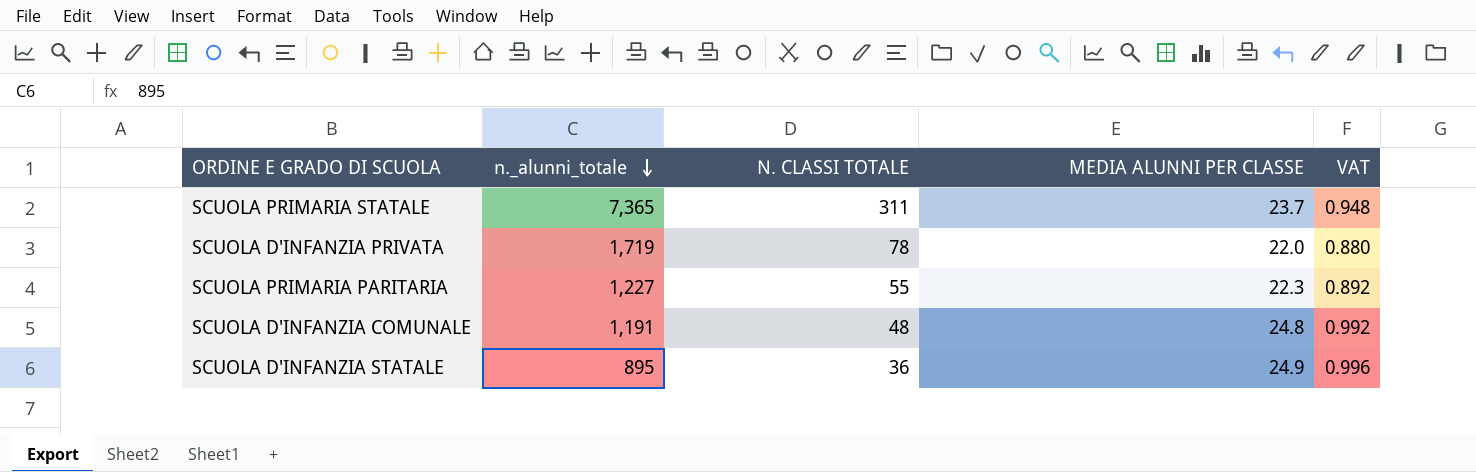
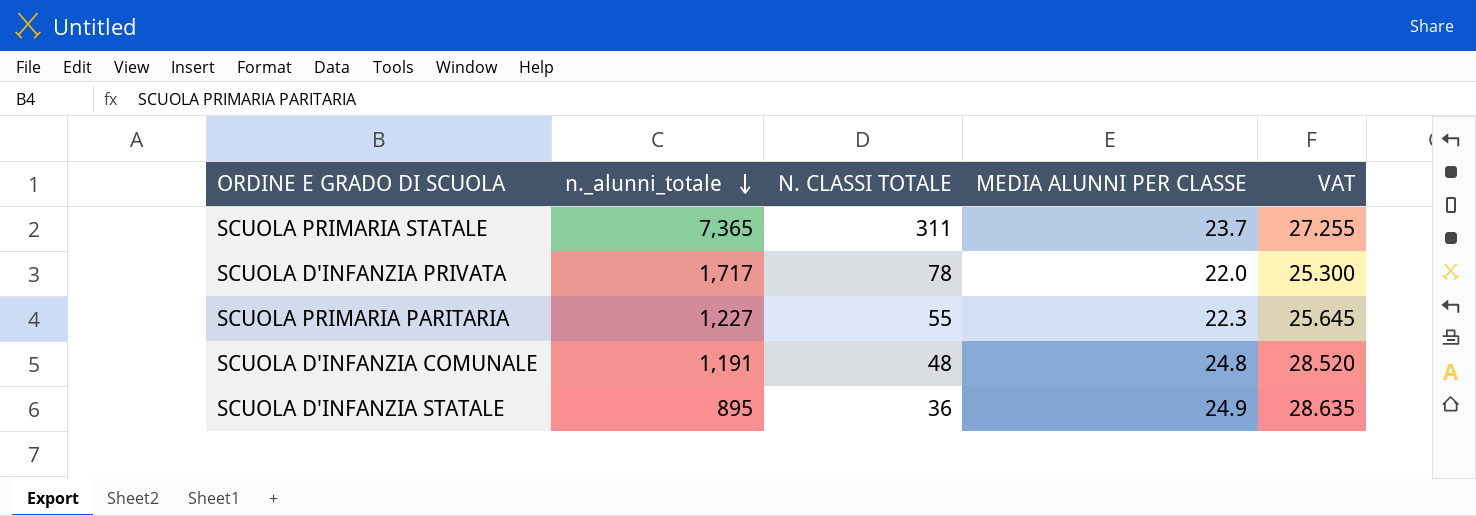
column VAT | formula: [MEDIA ALUNNI PER CLASSE] * 0.04 -> [MEDIA ALUNNI PER CLASSE] * 1.15
SCUOLA D'INFANZIA PRIVATA | n._alunni_totale: 1,719 -> 1,717

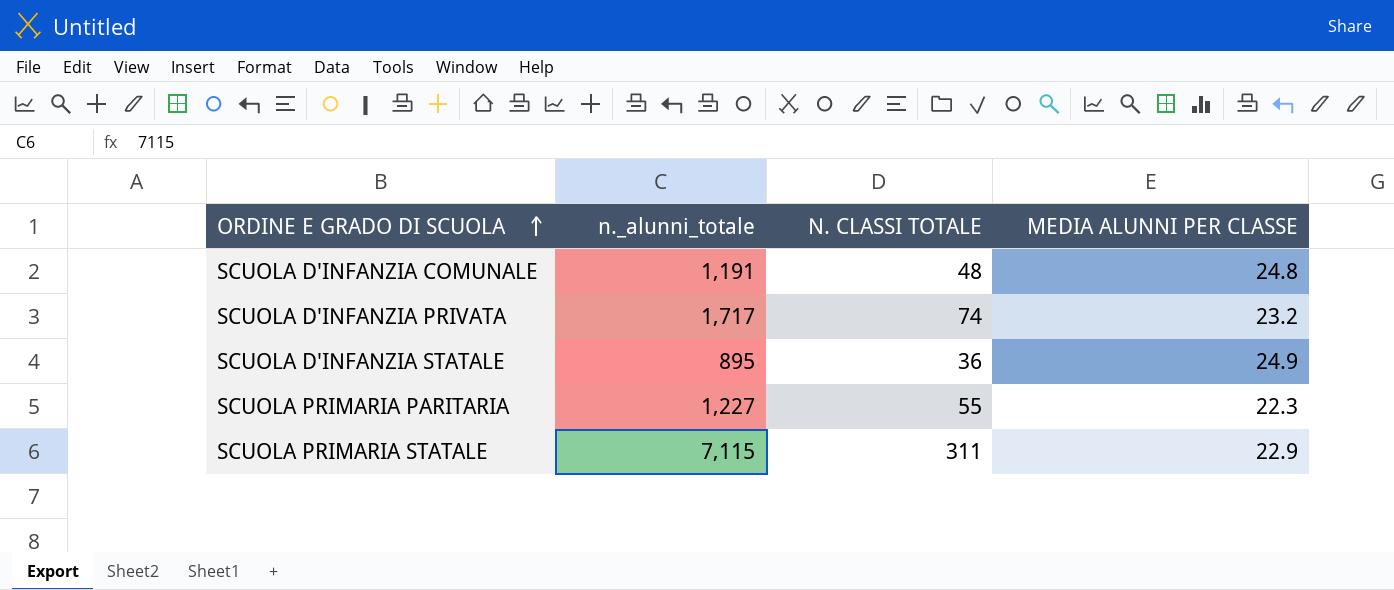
row order: n._alunni_totale descending -> ORDINE E GRADO DI SCUOLA ascending
column VAT | formula: [MEDIA ALUNNI PER CLASSE] * 1.15 -> none
SCUOLA D'INFANZIA PRIVATA | N. CLASSI TOTALE: 78 -> 74
SCUOLA D'INFANZIA PRIVATA | MEDIA ALUNNI PER CLASSE: 22.0 -> 23.2
SCUOLA PRIMARIA STATALE | n._alunni_totale: 7,365 -> 7,115
SCUOLA PRIMARIA STATALE | MEDIA ALUNNI PER CLASSE: 23.7 -> 22.9

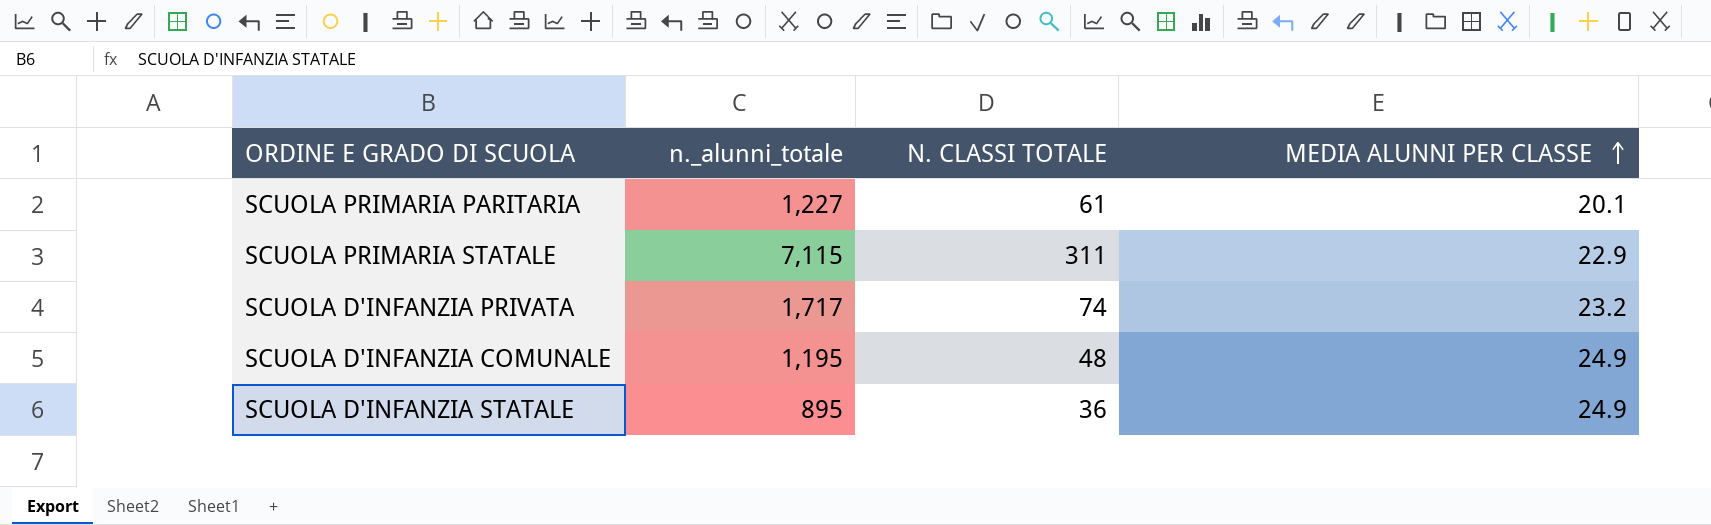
row order: ORDINE E GRADO DI SCUOLA ascending -> MEDIA ALUNNI PER CLASSE ascending
SCUOLA PRIMARIA PARITARIA | N. CLASSI TOTALE: 55 -> 61
SCUOLA PRIMARIA PARITARIA | MEDIA ALUNNI PER CLASSE: 22.3 -> 20.1
SCUOLA D'INFANZIA COMUNALE | n._alunni_totale: 1,191 -> 1,195
SCUOLA D'INFANZIA COMUNALE | MEDIA ALUNNI PER CLASSE: 24.8 -> 24.9

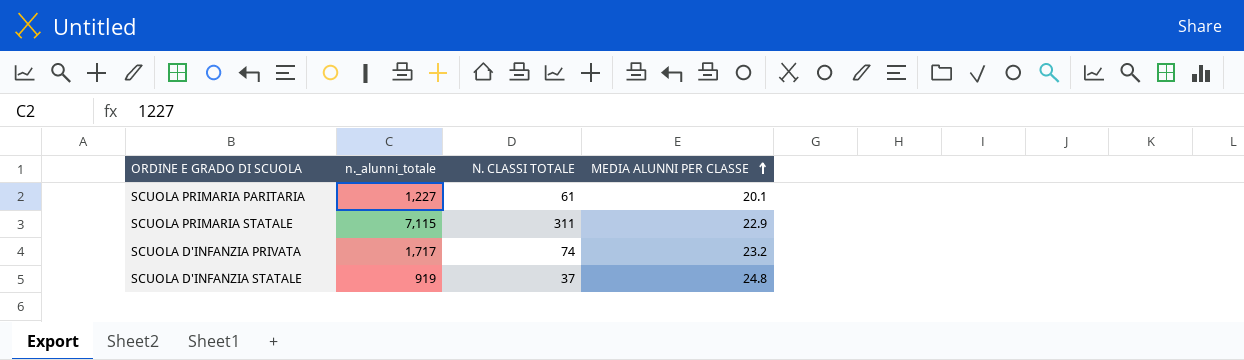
row SCUOLA D'INFANZIA COMUNALE: 1,195 | 48 | 24.9 -> none
SCUOLA D'INFANZIA STATALE | n._alunni_totale: 895 -> 919
SCUOLA D'INFANZIA STATALE | N. CLASSI TOTALE: 36 -> 37
SCUOLA D'INFANZIA STATALE | MEDIA ALUNNI PER CLASSE: 24.9 -> 24.8

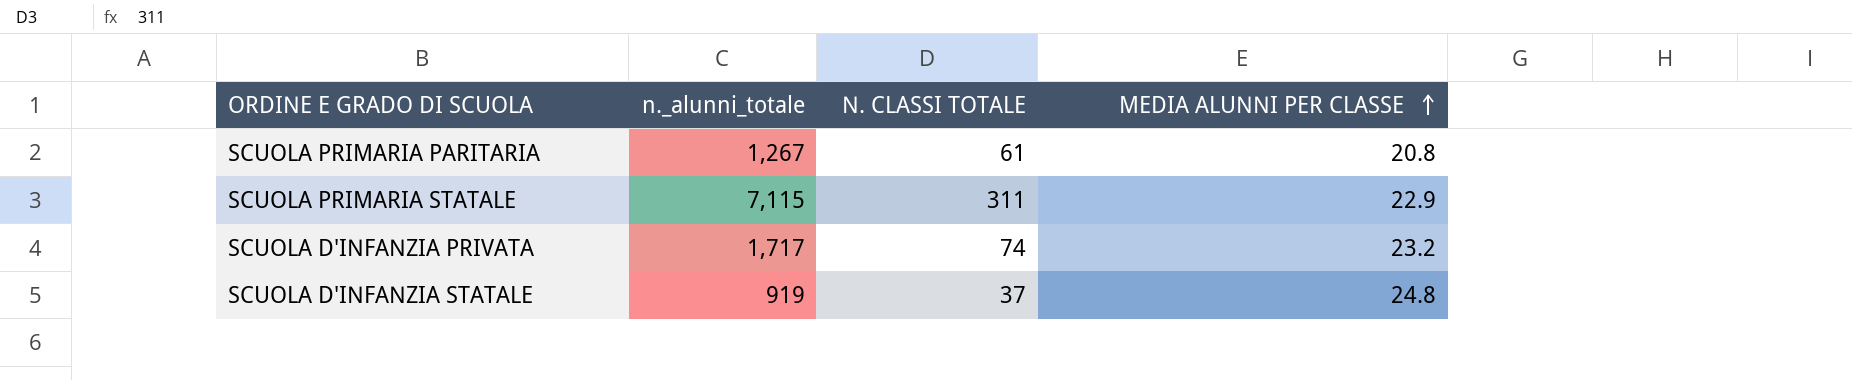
SCUOLA PRIMARIA PARITARIA | n._alunni_totale: 1,227 -> 1,267
SCUOLA PRIMARIA PARITARIA | MEDIA ALUNNI PER CLASSE: 20.1 -> 20.8

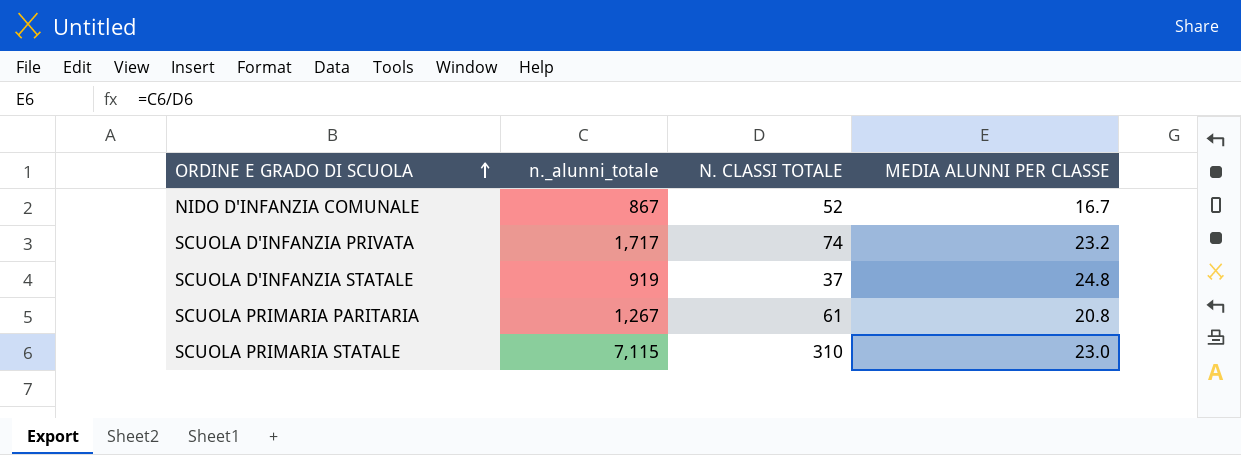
row order: MEDIA ALUNNI PER CLASSE ascending -> ORDINE E GRADO DI SCUOLA ascending
row NIDO D'INFANZIA COMUNALE: none -> 867 | 52 | 16.7
SCUOLA PRIMARIA STATALE | N. CLASSI TOTALE: 311 -> 310
SCUOLA PRIMARIA STATALE | MEDIA ALUNNI PER CLASSE: 22.9 -> 23.0

